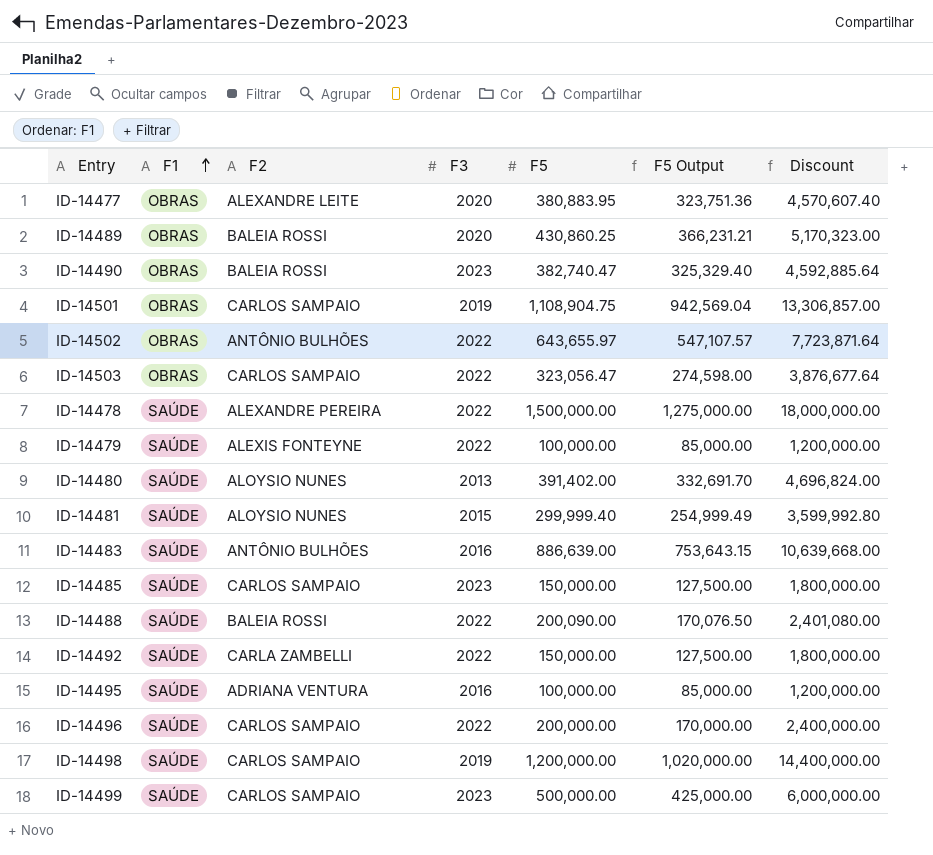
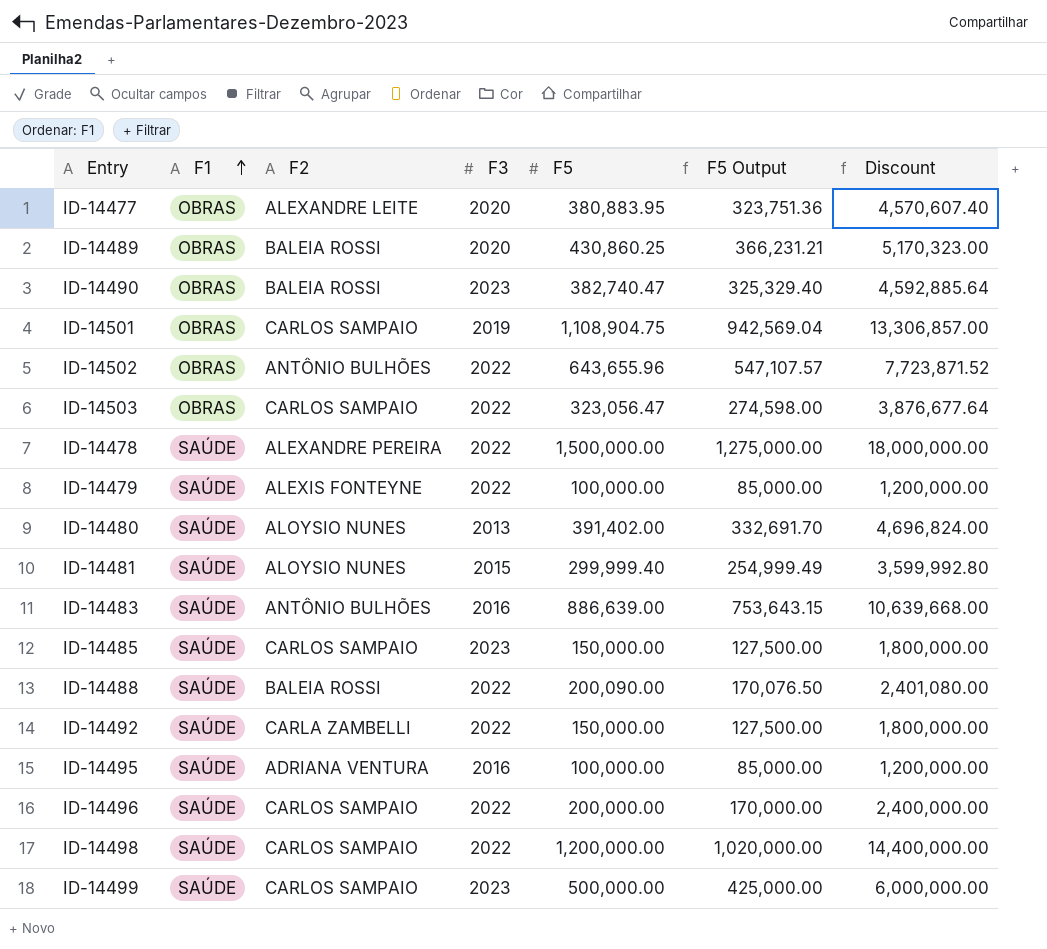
ID-14502 | F5: 643,655.97 -> 643,655.96
ID-14502 | Discount: 7,723,871.64 -> 7,723,871.52
ID-14498 | F3: 2019 -> 2022

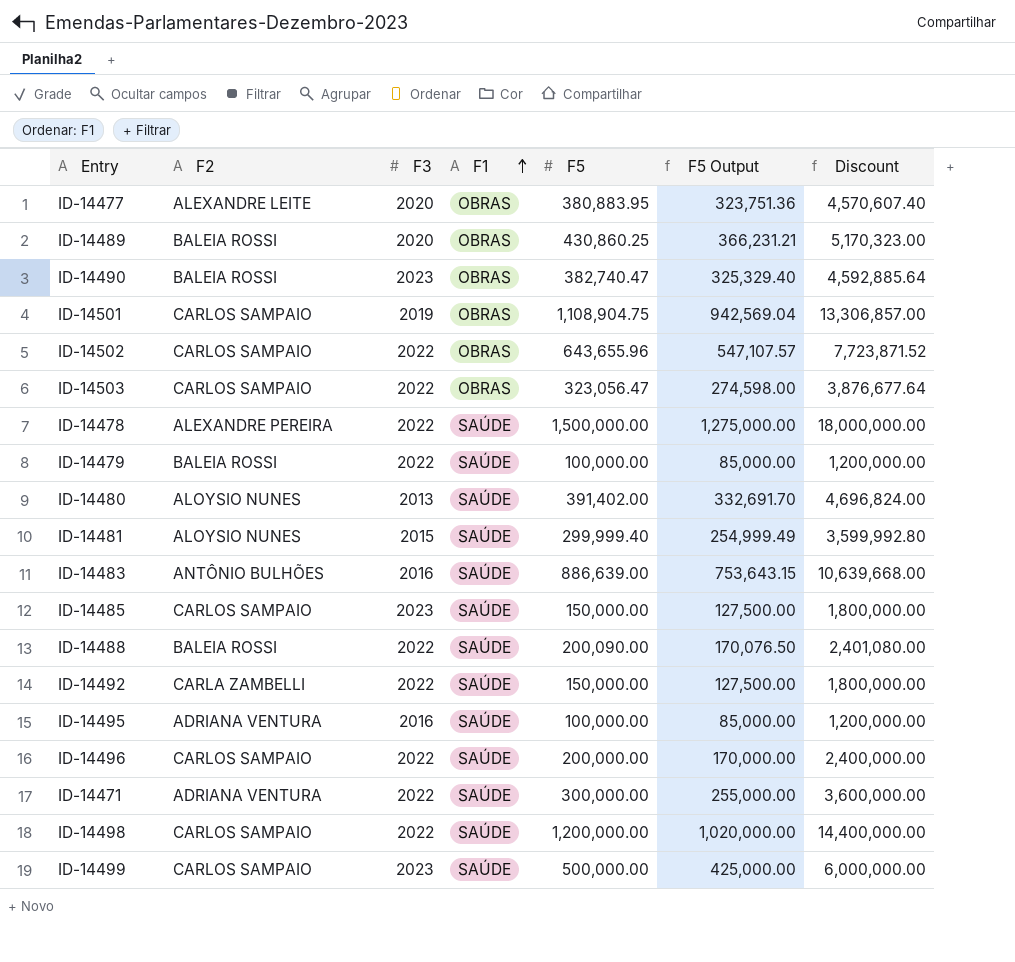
column F1 | position: 2 -> 4
ID-14502 | F2: ANTÔNIO BULHÕES -> CARLOS SAMPAIO
ID-14479 | F2: ALEXIS FONTEYNE -> BALEIA ROSSI
row ID-14471: none -> ADRIANA VENTURA | 2022 | SAÚDE | 300,000.00 | 255,000.00 | 3,600,000.00

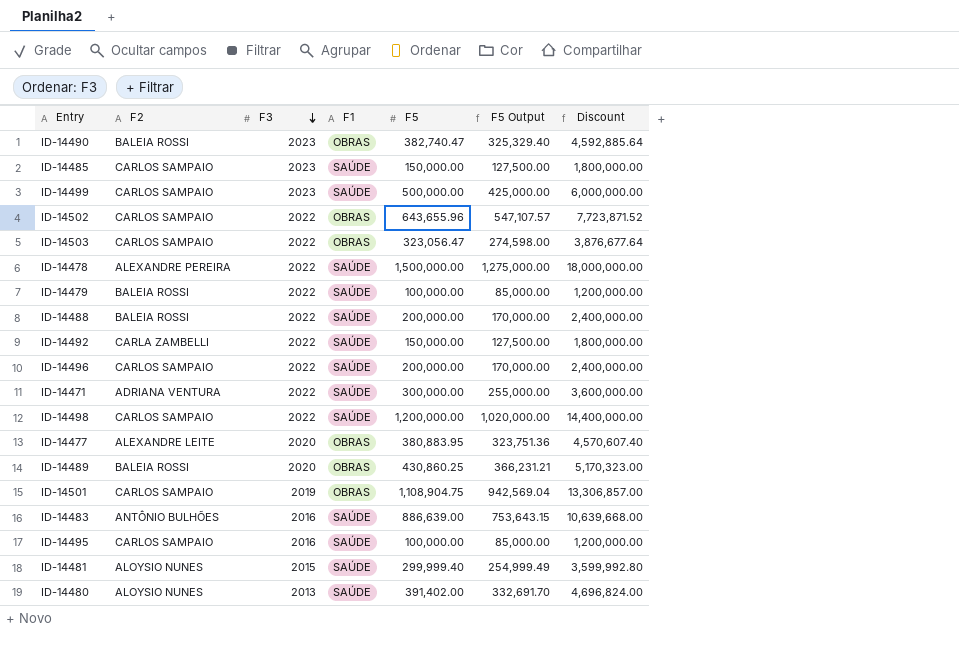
row order: F1 ascending -> F3 descending
ID-14488 | F5: 200,090.00 -> 200,000.00
ID-14488 | F5 Output: 170,076.50 -> 170,000.00
ID-14488 | Discount: 2,401,080.00 -> 2,400,000.00
ID-14495 | F2: ADRIANA VENTURA -> CARLOS SAMPAIO

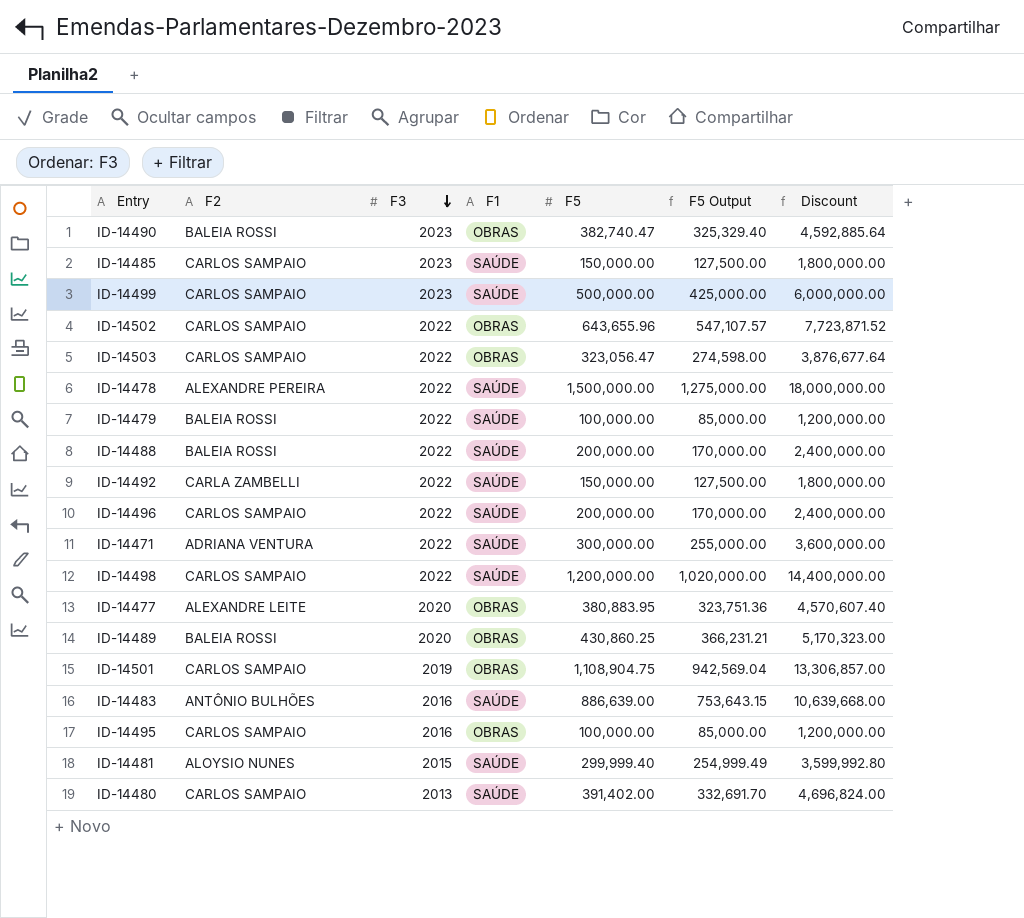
ID-14495 | F1: SAÚDE -> OBRAS
ID-14480 | F2: ALOYSIO NUNES -> CARLOS SAMPAIO

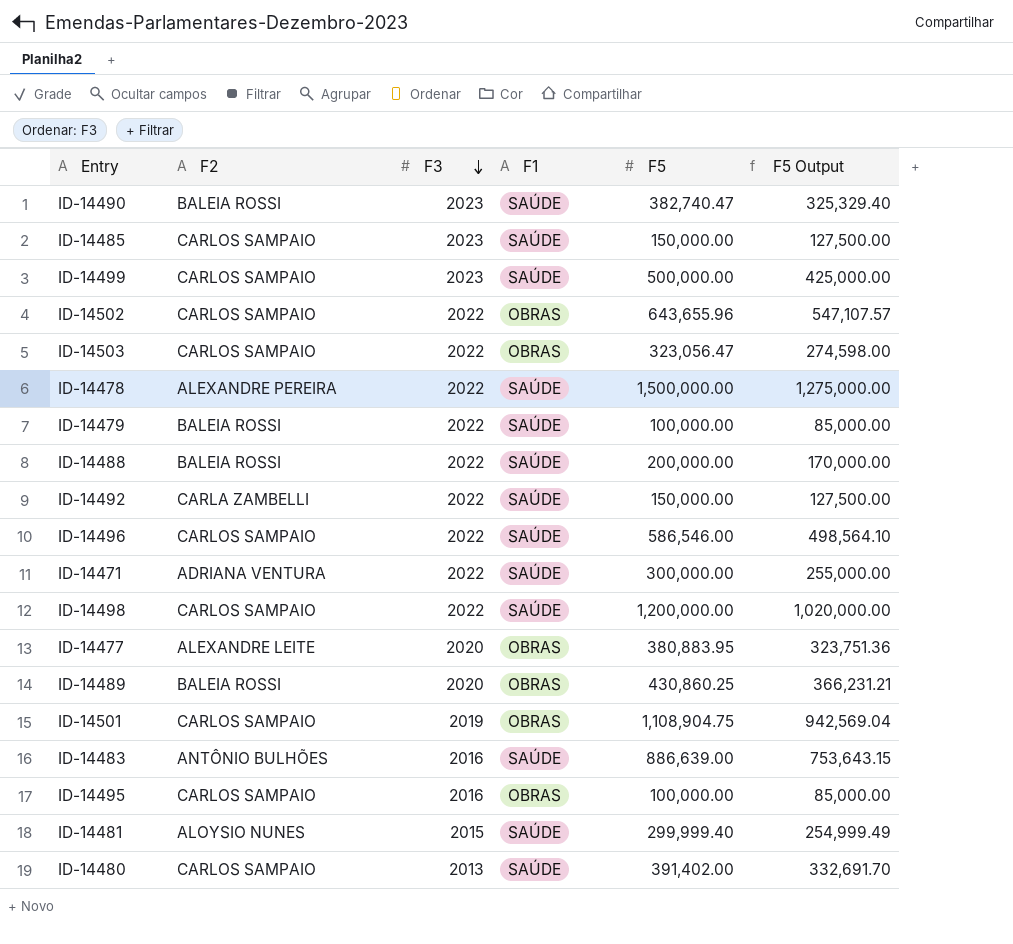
column Discount | formula: [F5] * 12 -> none
ID-14490 | F1: OBRAS -> SAÚDE
ID-14496 | F5: 200,000.00 -> 586,546.00
ID-14496 | F5 Output: 170,000.00 -> 498,564.10

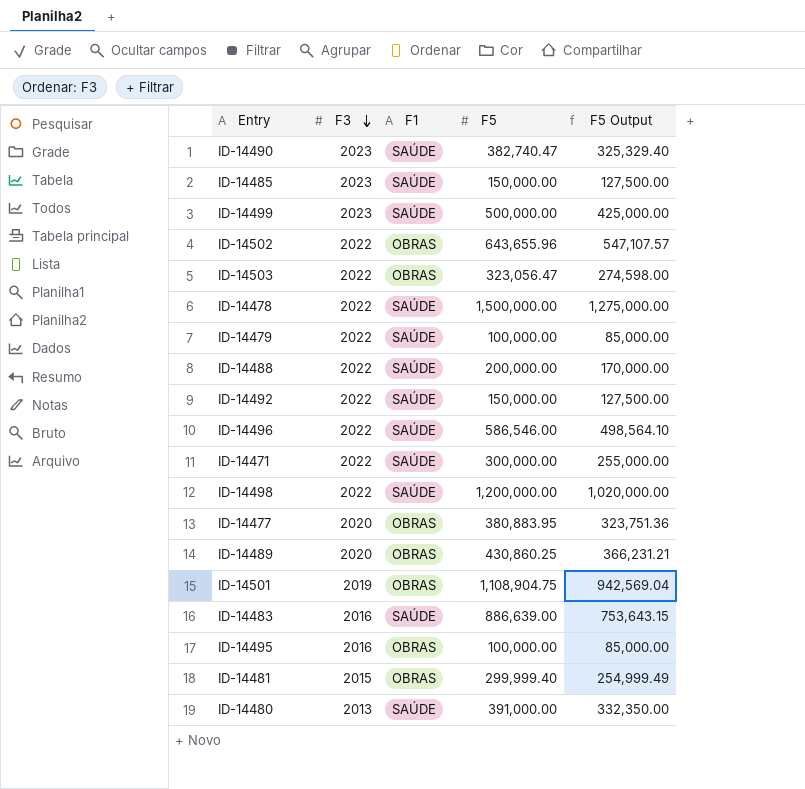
column F2 | position: 2 -> none
ID-14481 | F1: SAÚDE -> OBRAS
ID-14480 | F5: 391,402.00 -> 391,000.00
ID-14480 | F5 Output: 332,691.70 -> 332,350.00

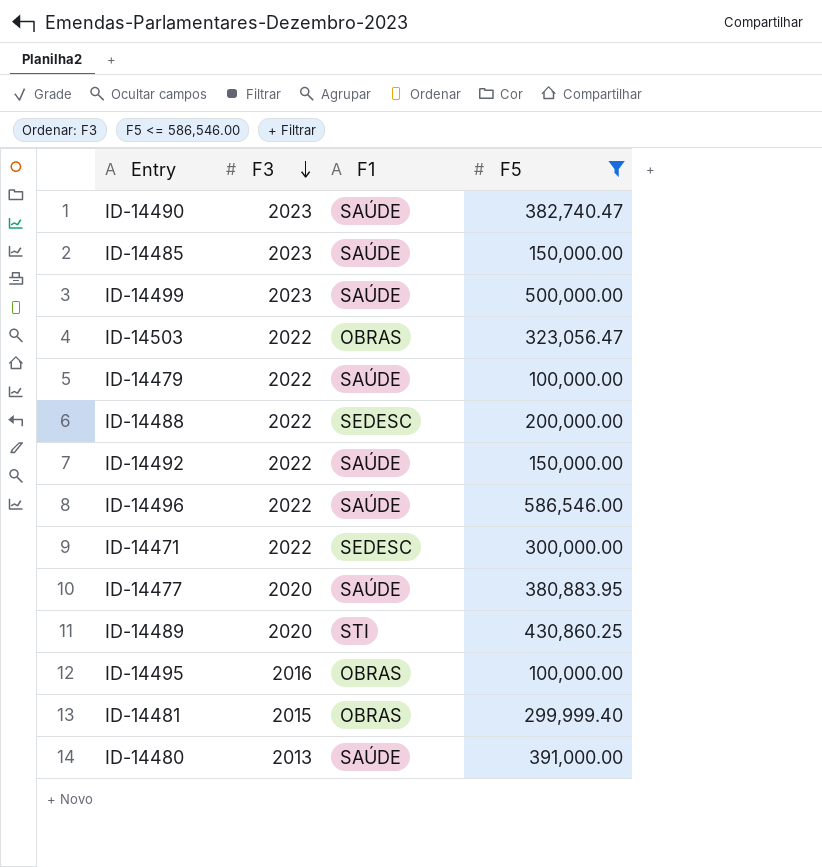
filter: none -> F5 <= 586,546.00
column F5 Output | formula: [F5] * 0.85 -> none
ID-14488 | F1: SAÚDE -> SEDESC
ID-14471 | F1: SAÚDE -> SEDESC
ID-14477 | F1: OBRAS -> SAÚDE
ID-14489 | F1: OBRAS -> STI

